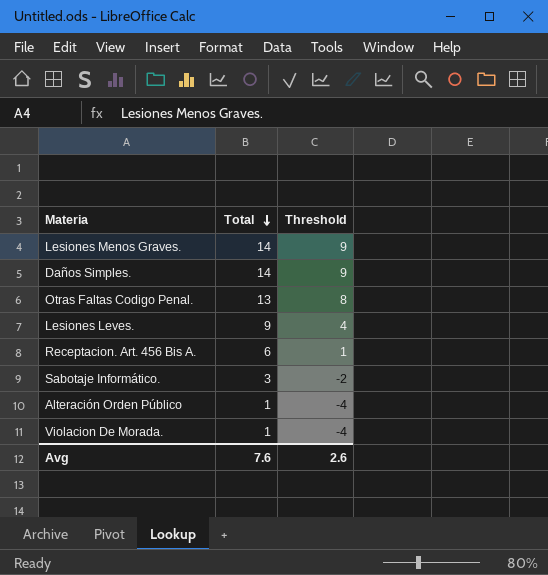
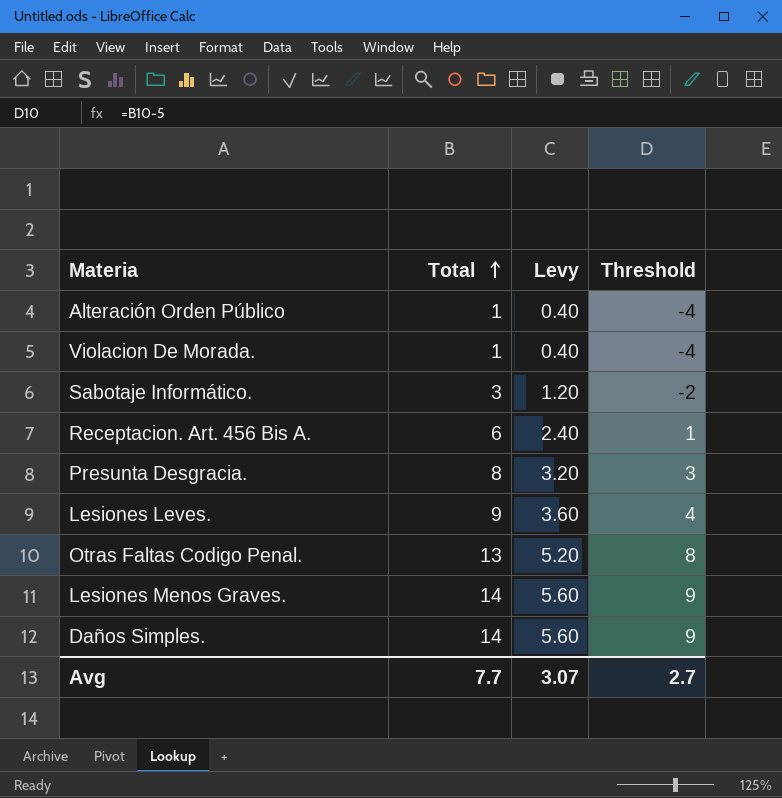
row order: Total descending -> Total ascending
column Levy | formula: none -> [Total] * 0.4
row Presunta Desgracia.: none -> 8 | 3.20 | 3
Avg | Total: 7.6 -> 7.7
Avg | Threshold: 2.6 -> 2.7

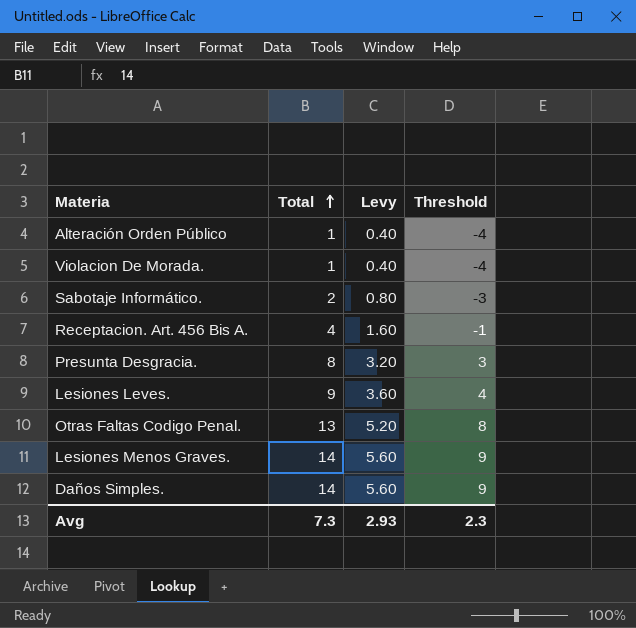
Sabotaje Informático. | Total: 3 -> 2
Sabotaje Informático. | Levy: 1.20 -> 0.80
Sabotaje Informático. | Threshold: -2 -> -3
Receptacion. Art. 456 Bis A. | Total: 6 -> 4
Receptacion. Art. 456 Bis A. | Levy: 2.40 -> 1.60
Receptacion. Art. 456 Bis A. | Threshold: 1 -> -1
Avg | Total: 7.7 -> 7.3
Avg | Levy: 3.07 -> 2.93
Avg | Threshold: 2.7 -> 2.3

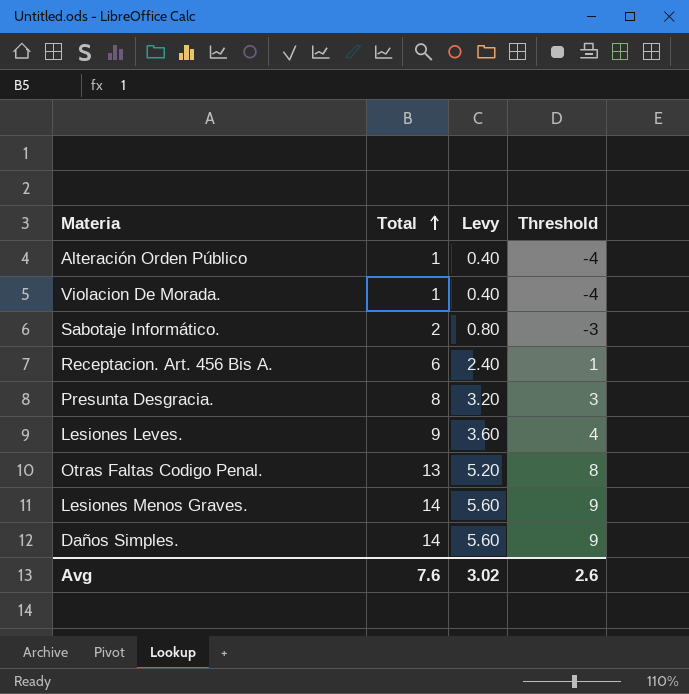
Receptacion. Art. 456 Bis A. | Total: 4 -> 6
Receptacion. Art. 456 Bis A. | Levy: 1.60 -> 2.40
Receptacion. Art. 456 Bis A. | Threshold: -1 -> 1
Avg | Total: 7.3 -> 7.6
Avg | Levy: 2.93 -> 3.02
Avg | Threshold: 2.3 -> 2.6

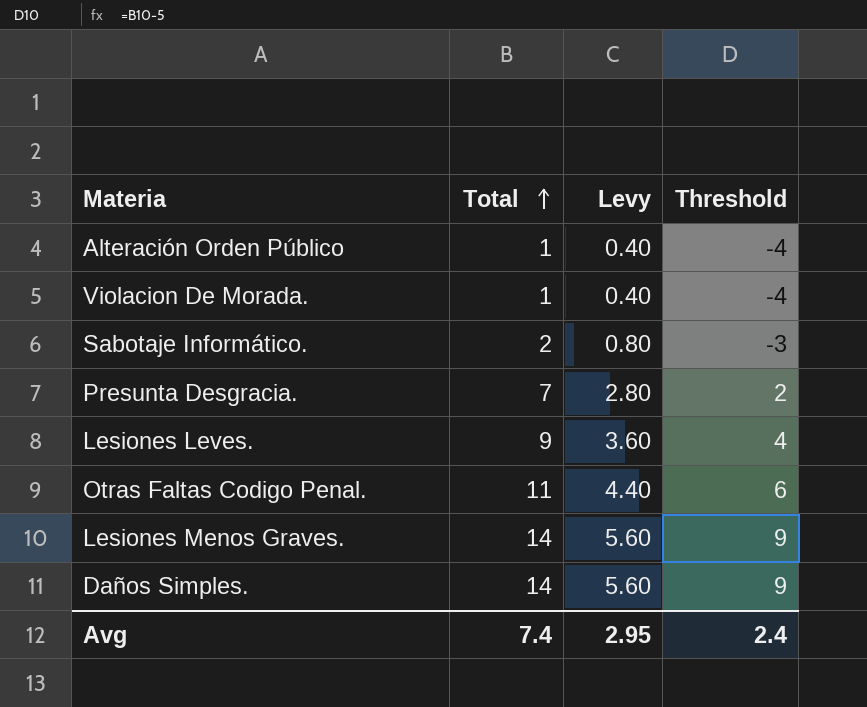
row Receptacion. Art. 456 Bis A.: 6 | 2.40 | 1 -> none
Presunta Desgracia. | Total: 8 -> 7
Presunta Desgracia. | Levy: 3.20 -> 2.80
Presunta Desgracia. | Threshold: 3 -> 2
Otras Faltas Codigo Penal. | Total: 13 -> 11
Otras Faltas Codigo Penal. | Levy: 5.20 -> 4.40
Otras Faltas Codigo Penal. | Threshold: 8 -> 6
Avg | Total: 7.6 -> 7.4
Avg | Levy: 3.02 -> 2.95
Avg | Threshold: 2.6 -> 2.4

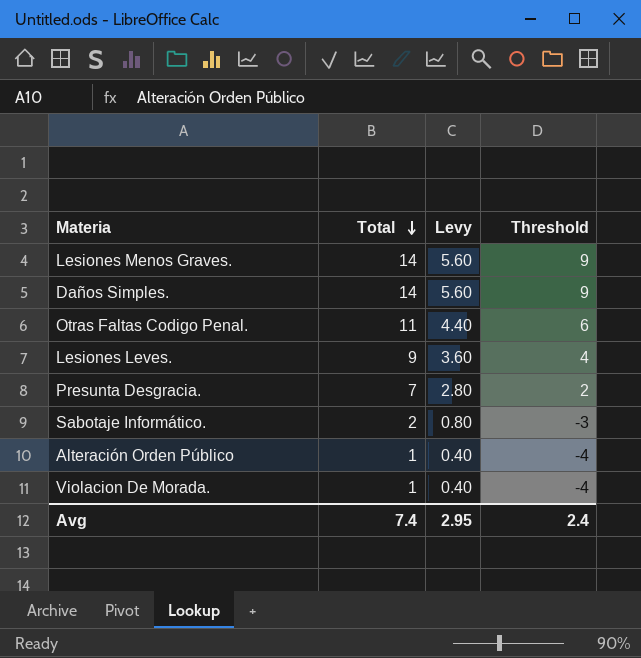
row order: Total ascending -> Total descending

